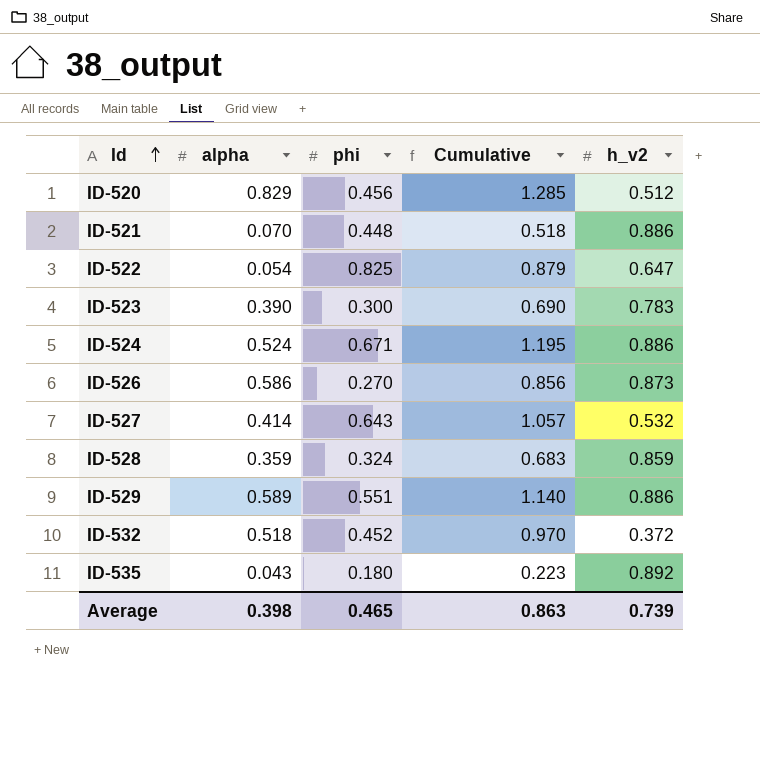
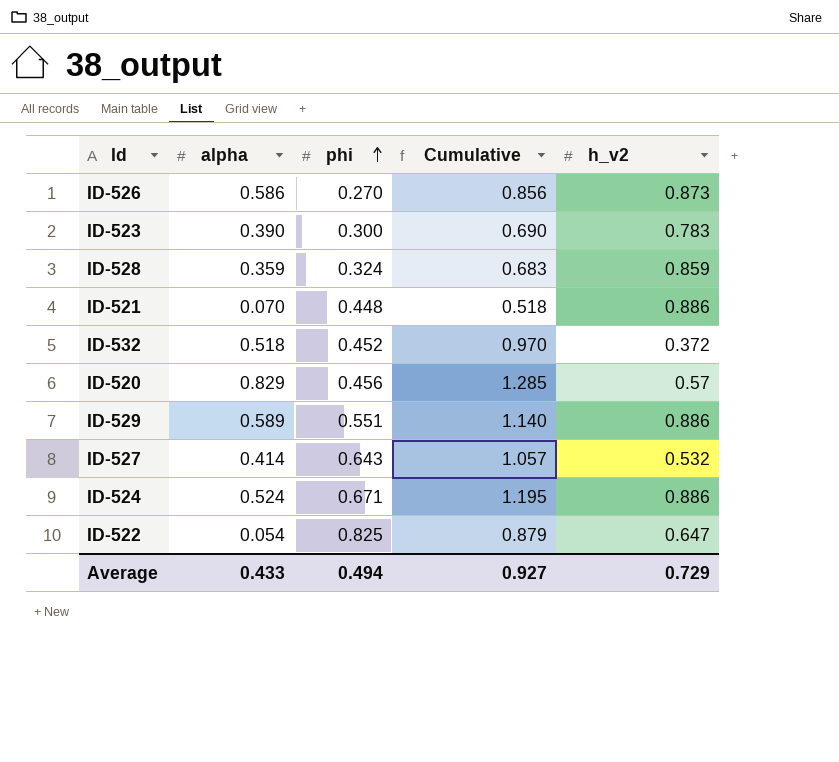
row order: Id ascending -> phi ascending
row ID-535: 0.043 | 0.180 | 0.223 | 0.892 -> none
ID-520 | h_v2: 0.512 -> 0.57
Average | alpha: 0.398 -> 0.433
Average | phi: 0.465 -> 0.494
Average | Cumulative: 0.863 -> 0.927
Average | h_v2: 0.739 -> 0.729

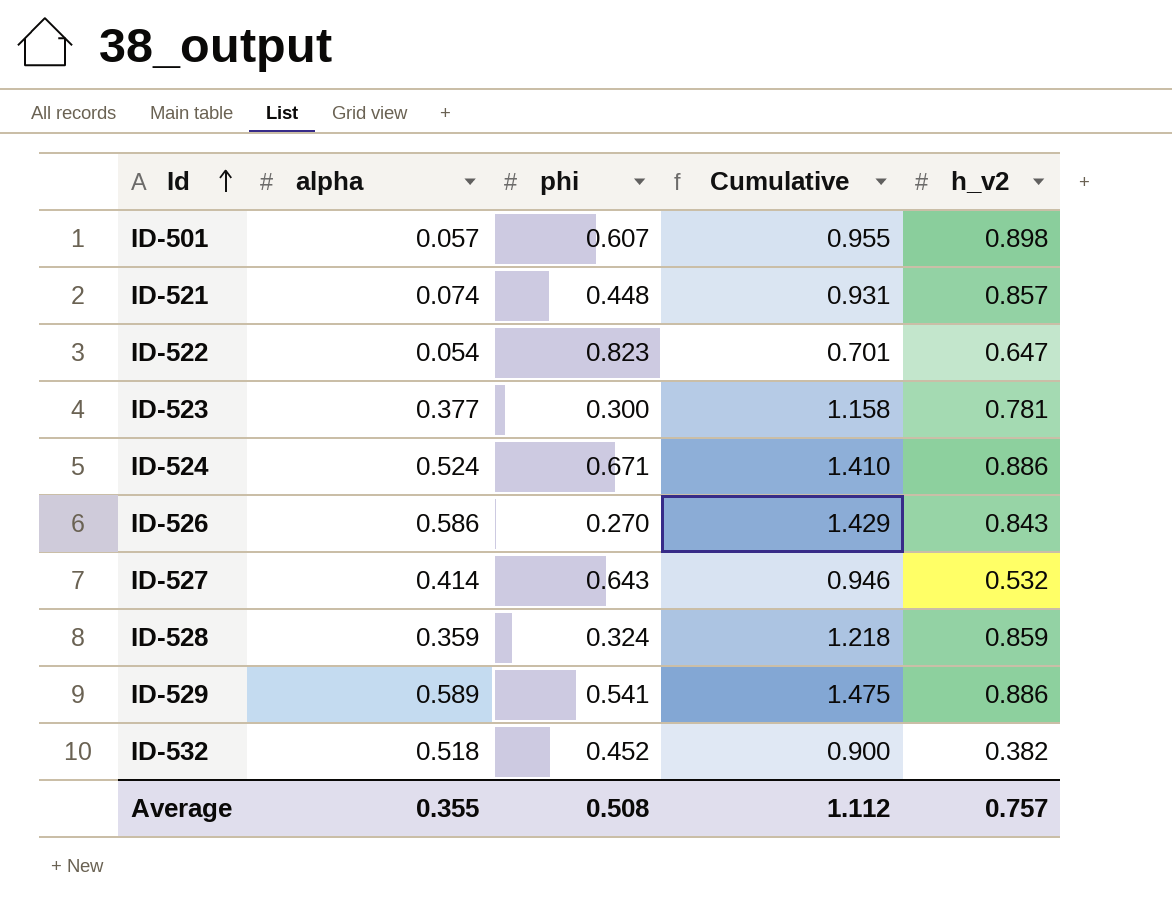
row order: phi ascending -> Id ascending
column Cumulative | formula: [alpha] + [phi] -> [alpha] + [h_v2]
row ID-520: 0.829 | 0.456 | 1.285 | 0.57 -> none
row ID-501: none -> 0.057 | 0.607 | 0.955 | 0.898
ID-521 | alpha: 0.070 -> 0.074
ID-521 | h_v2: 0.886 -> 0.857
ID-522 | phi: 0.825 -> 0.823
ID-523 | alpha: 0.390 -> 0.377
ID-523 | h_v2: 0.783 -> 0.781
ID-526 | h_v2: 0.873 -> 0.843
ID-529 | phi: 0.551 -> 0.541
ID-532 | h_v2: 0.372 -> 0.382
Average | alpha: 0.433 -> 0.355
Average | phi: 0.494 -> 0.508
Average | Cumulative: 0.927 -> 1.112
Average | h_v2: 0.729 -> 0.757

